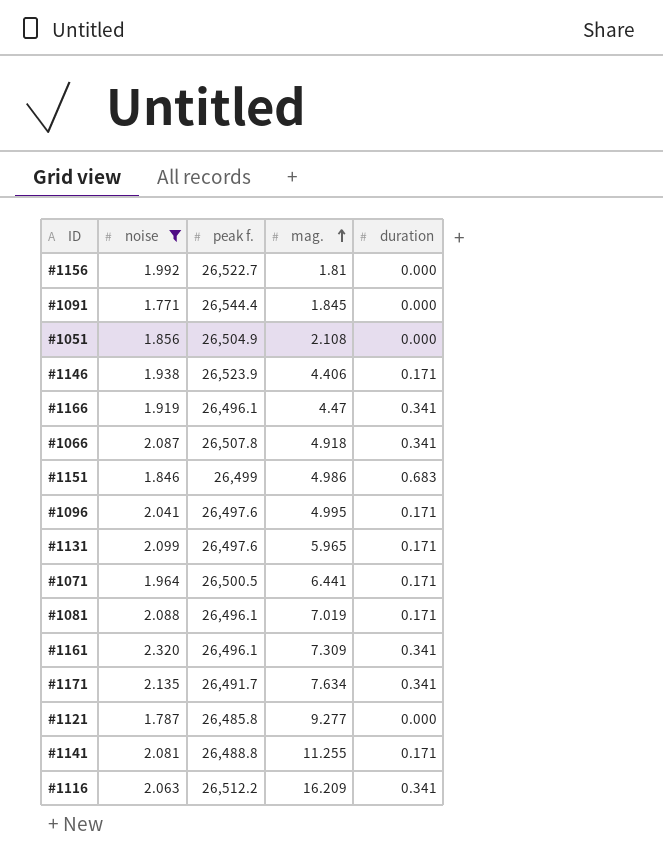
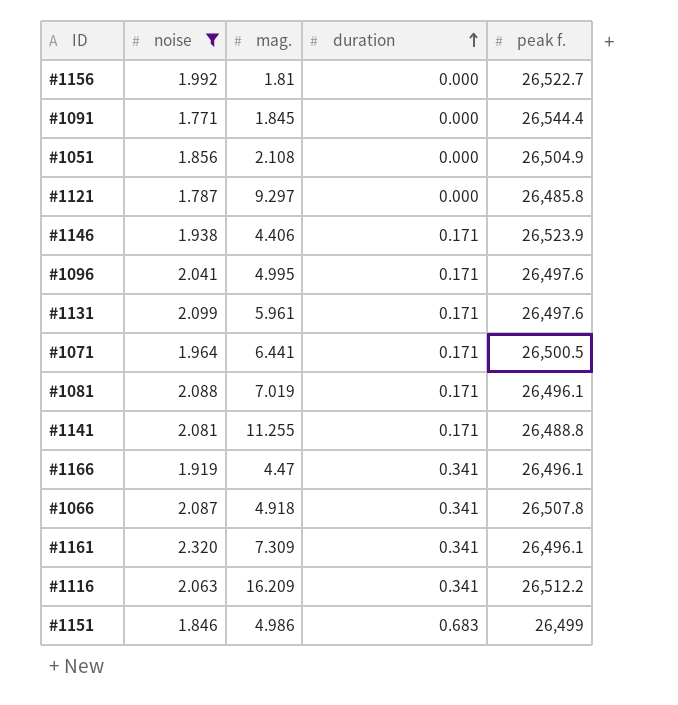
row order: mag. ascending -> duration ascending
column peak f. | position: 3 -> 5
row #1171: 2.135 | 26,491.7 | 7.634 | 0.341 -> none
#1121 | mag.: 9.277 -> 9.297
#1131 | mag.: 5.965 -> 5.961

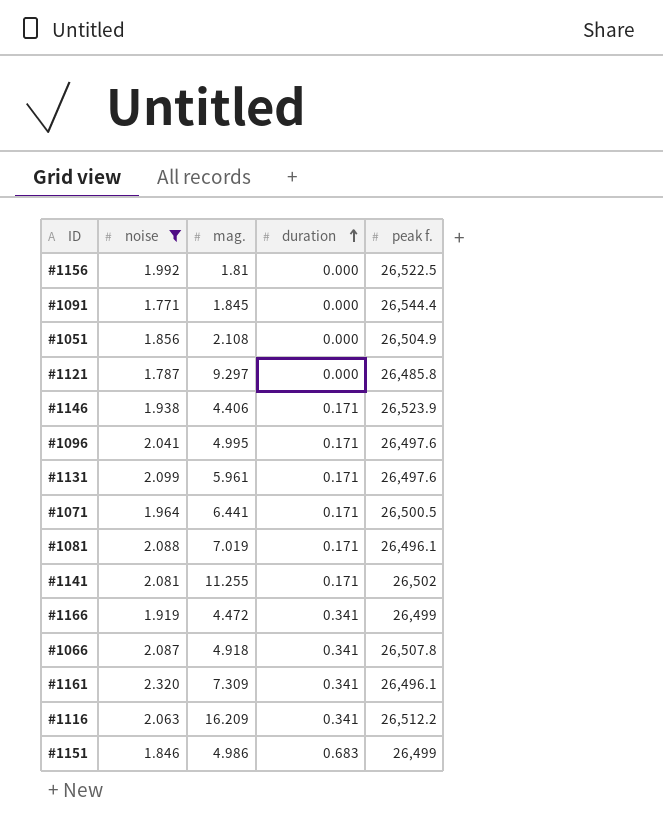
#1156 | peak f.: 26,522.7 -> 26,522.5
#1141 | peak f.: 26,488.8 -> 26,502
#1166 | mag.: 4.47 -> 4.472
#1166 | peak f.: 26,496.1 -> 26,499

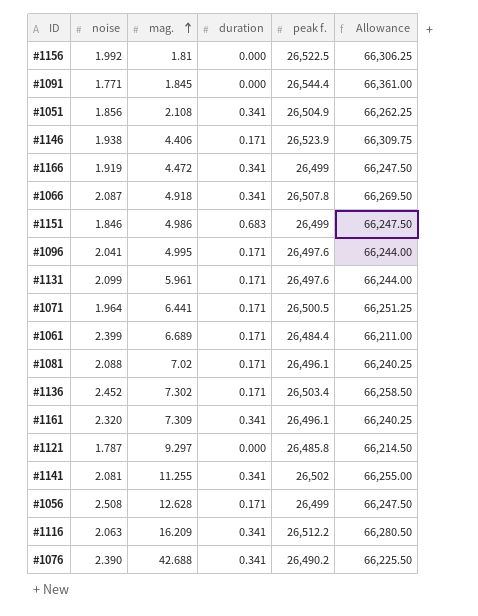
filter: noise <= 2.320 -> none
row order: duration ascending -> mag. ascending
column Allowance | formula: none -> [peak f.] * 2.5
#1051 | duration: 0.000 -> 0.341
#1081 | mag.: 7.019 -> 7.02
#1141 | duration: 0.171 -> 0.341

